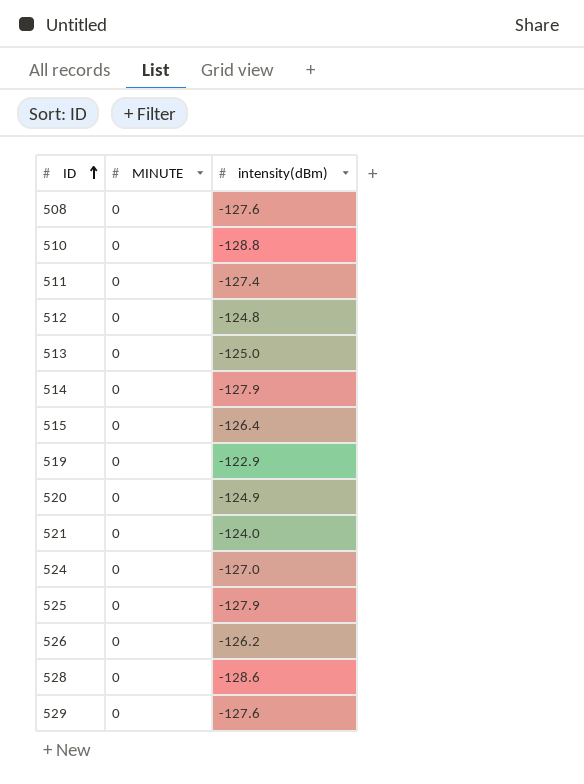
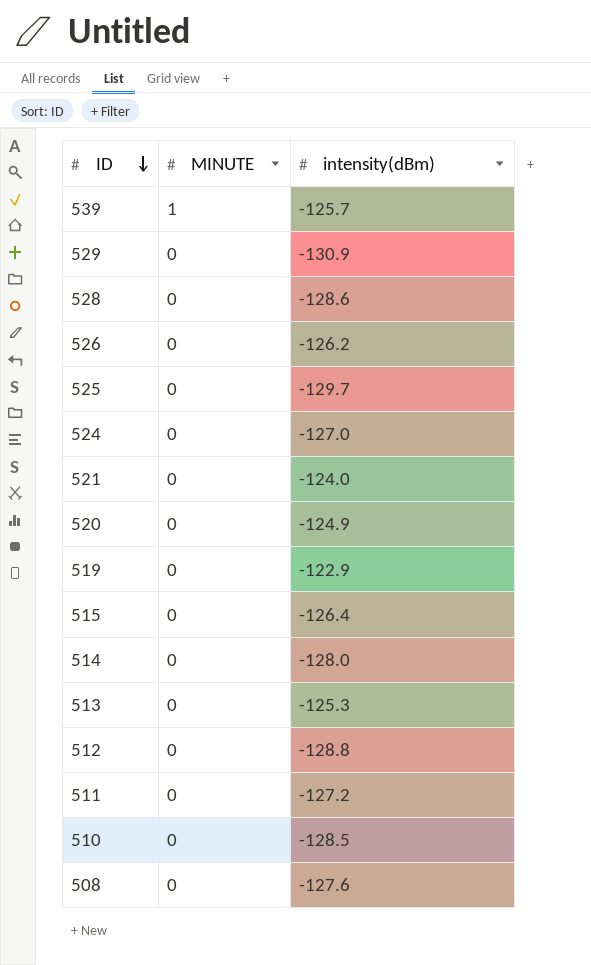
row order: ID ascending -> ID descending
row 539: none -> 1 | -125.7
529 | intensity(dBm): -127.6 -> -130.9
525 | intensity(dBm): -127.9 -> -129.7
514 | intensity(dBm): -127.9 -> -128.0
513 | intensity(dBm): -125.0 -> -125.3
512 | intensity(dBm): -124.8 -> -128.8
511 | intensity(dBm): -127.4 -> -127.2
510 | intensity(dBm): -128.8 -> -128.5

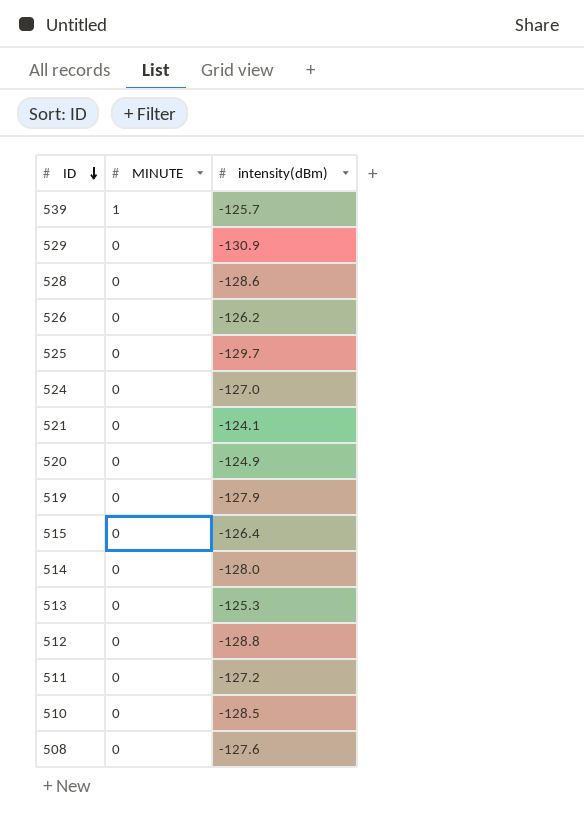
521 | intensity(dBm): -124.0 -> -124.1
519 | intensity(dBm): -122.9 -> -127.9

